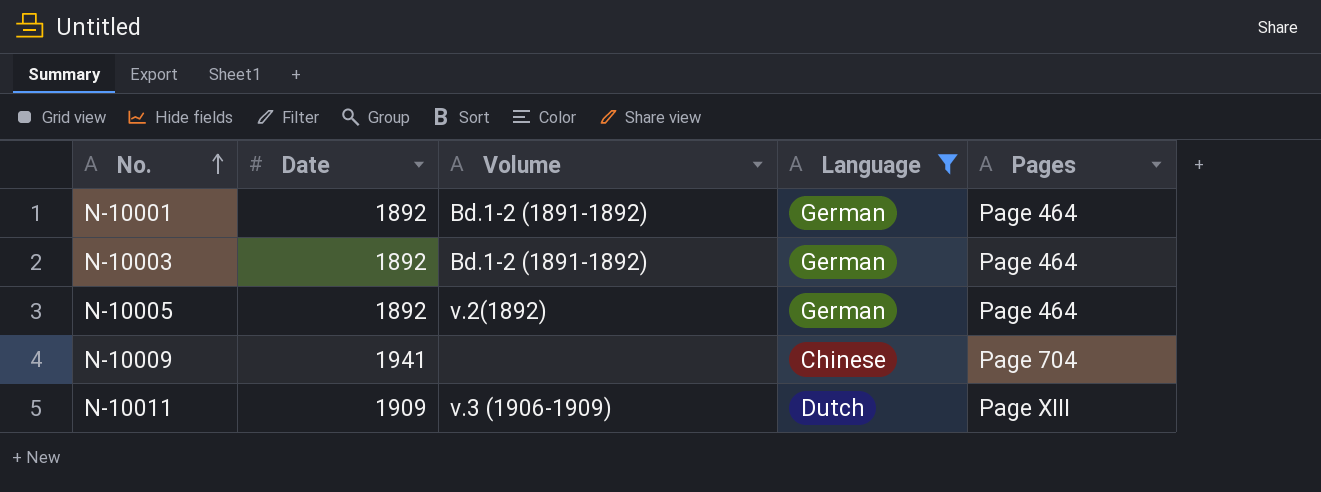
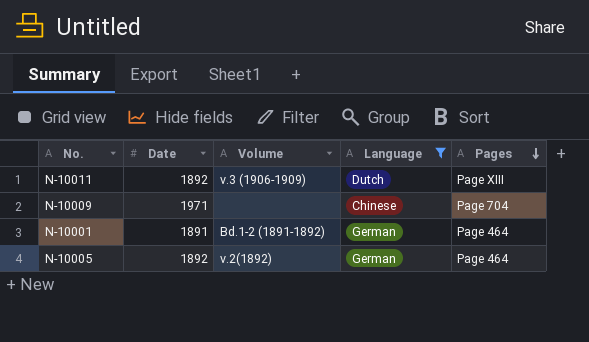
row order: No. ascending -> Pages descending
row N-10003: 1892 | Bd.1-2 (1891-1892) | German | Page 464 -> none
N-10011 | Date: 1909 -> 1892
N-10009 | Date: 1941 -> 1971
N-10001 | Date: 1892 -> 1891

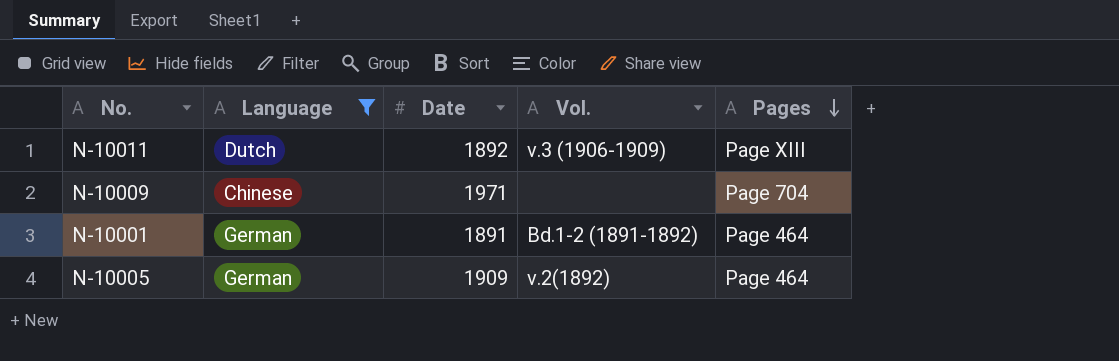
column Language | position: 4 -> 2
column name: Volume -> Vol.
N-10005 | Date: 1892 -> 1909

